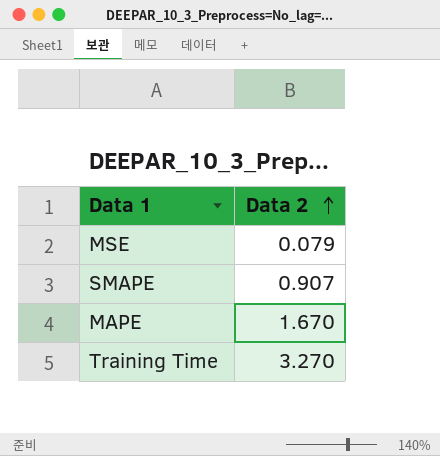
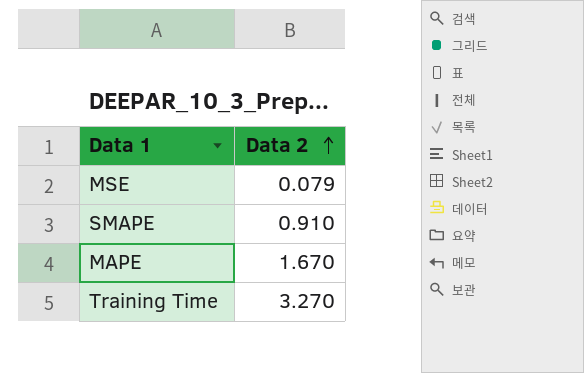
SMAPE | Data 2: 0.907 -> 0.910

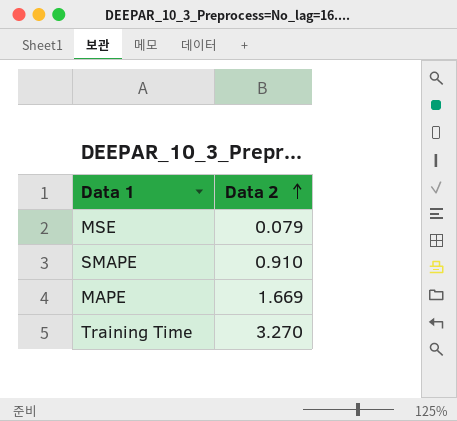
MAPE | Data 2: 1.670 -> 1.669

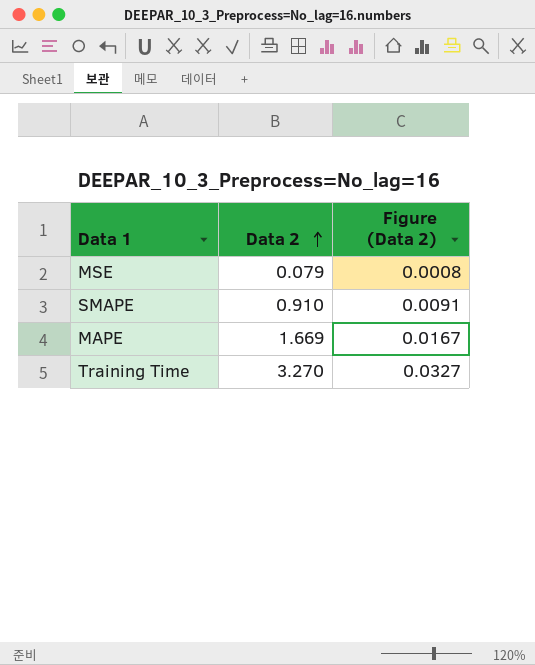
column Figure (Data 2) | formula: none -> [Data 2] * 0.01

